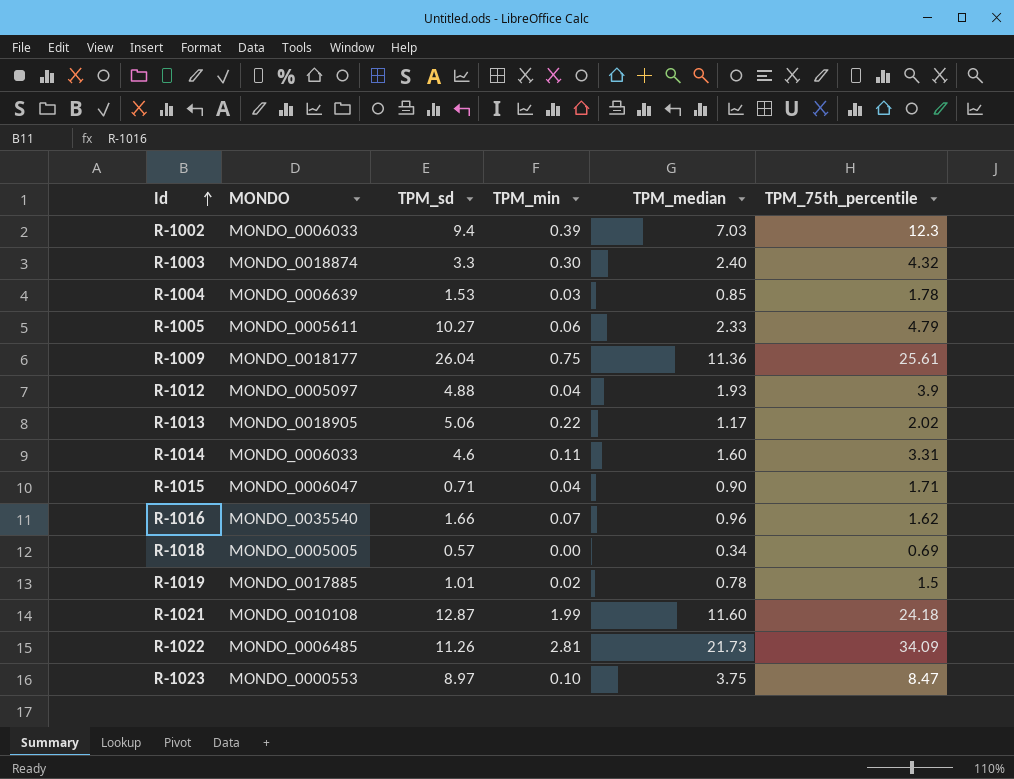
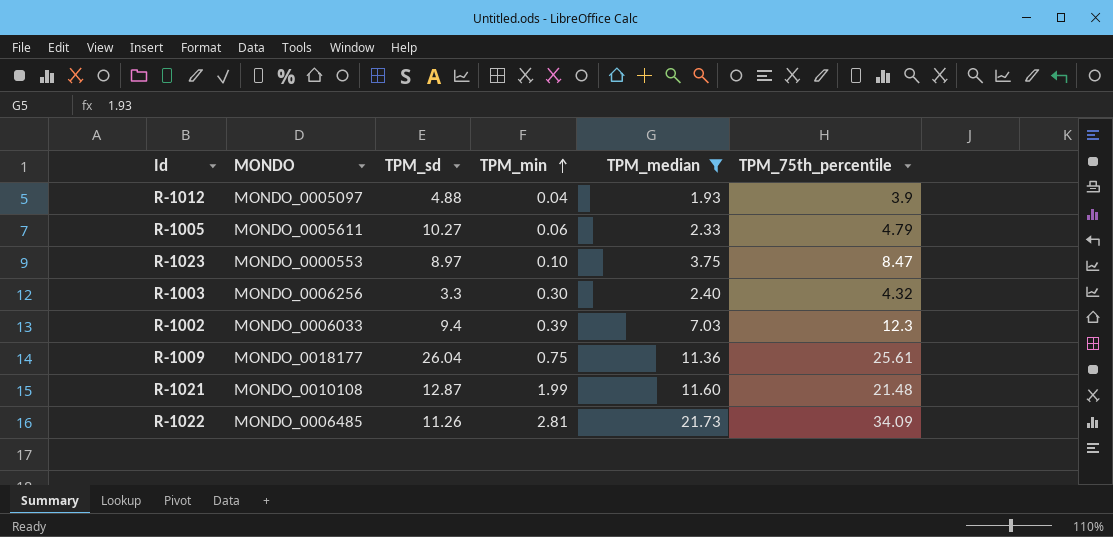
filter: none -> TPM_median >= 1.93
row order: Id ascending -> TPM_min ascending
R-1003 | MONDO: MONDO_0018874 -> MONDO_0006256
R-1021 | TPM_75th_percentile: 24.18 -> 21.48

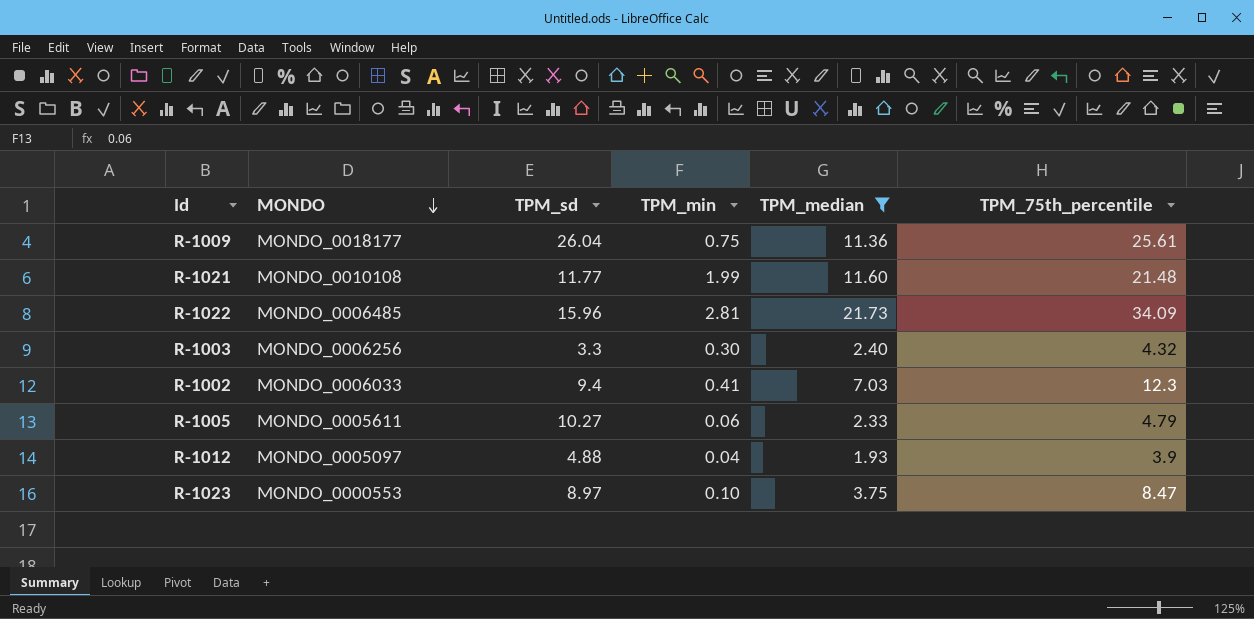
row order: TPM_min ascending -> MONDO descending
R-1021 | TPM_sd: 12.87 -> 11.77
R-1022 | TPM_sd: 11.26 -> 15.96
R-1002 | TPM_min: 0.39 -> 0.41

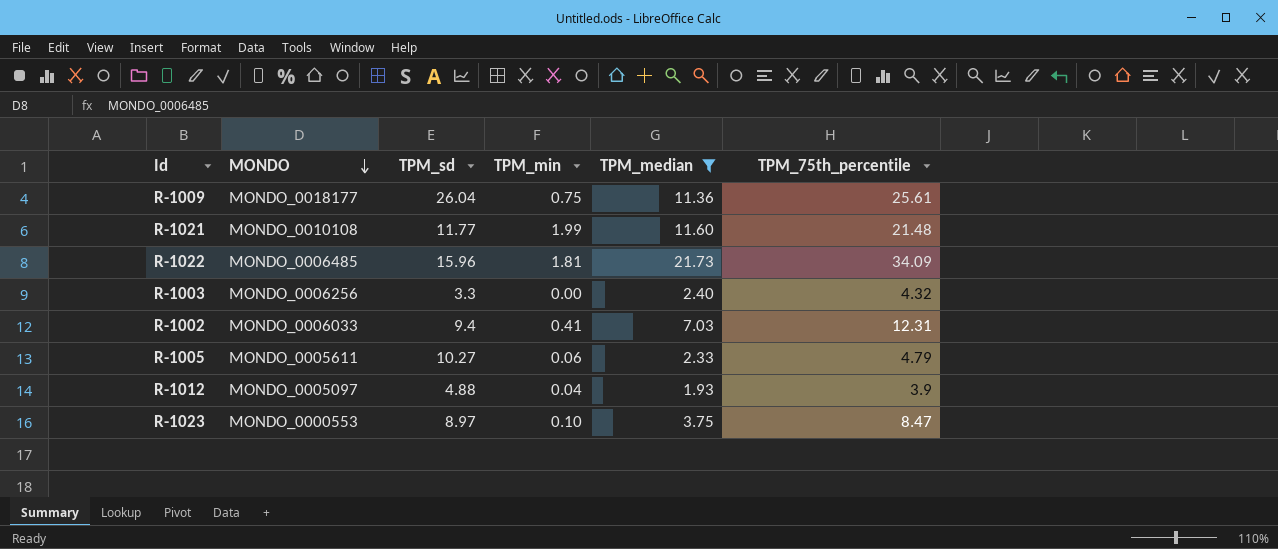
R-1022 | TPM_min: 2.81 -> 1.81
R-1003 | TPM_min: 0.30 -> 0.00
R-1002 | TPM_75th_percentile: 12.3 -> 12.31

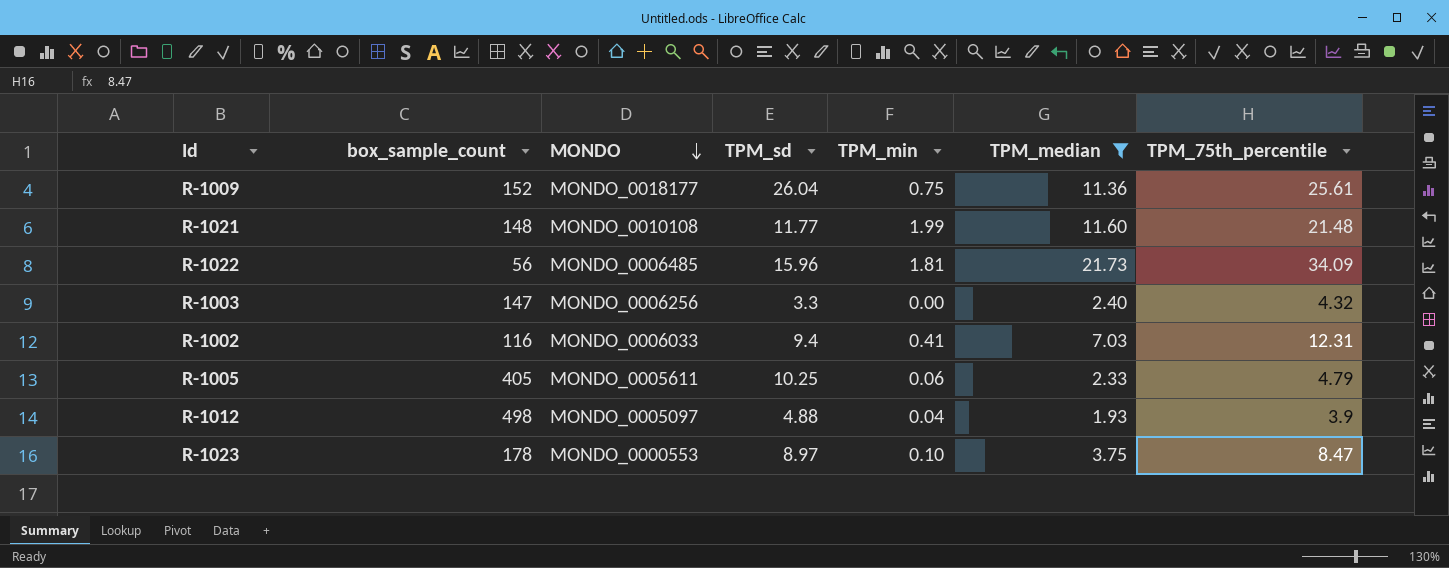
column box_sample_count | position: none -> 2
R-1005 | TPM_sd: 10.27 -> 10.25

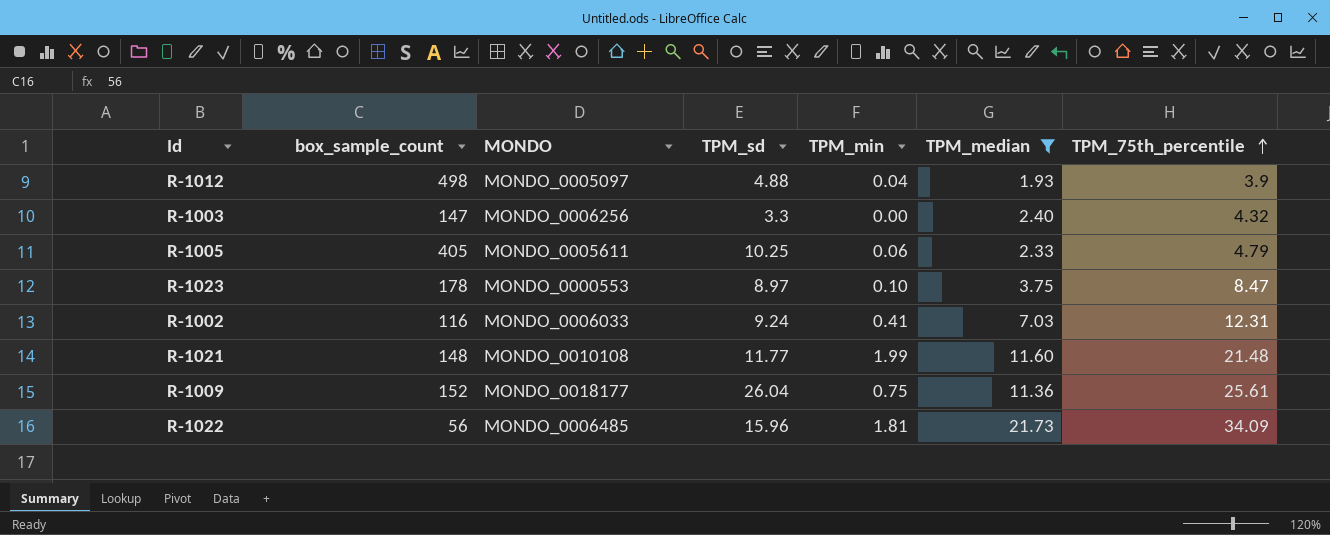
row order: MONDO descending -> TPM_75th_percentile ascending
R-1002 | TPM_sd: 9.4 -> 9.24

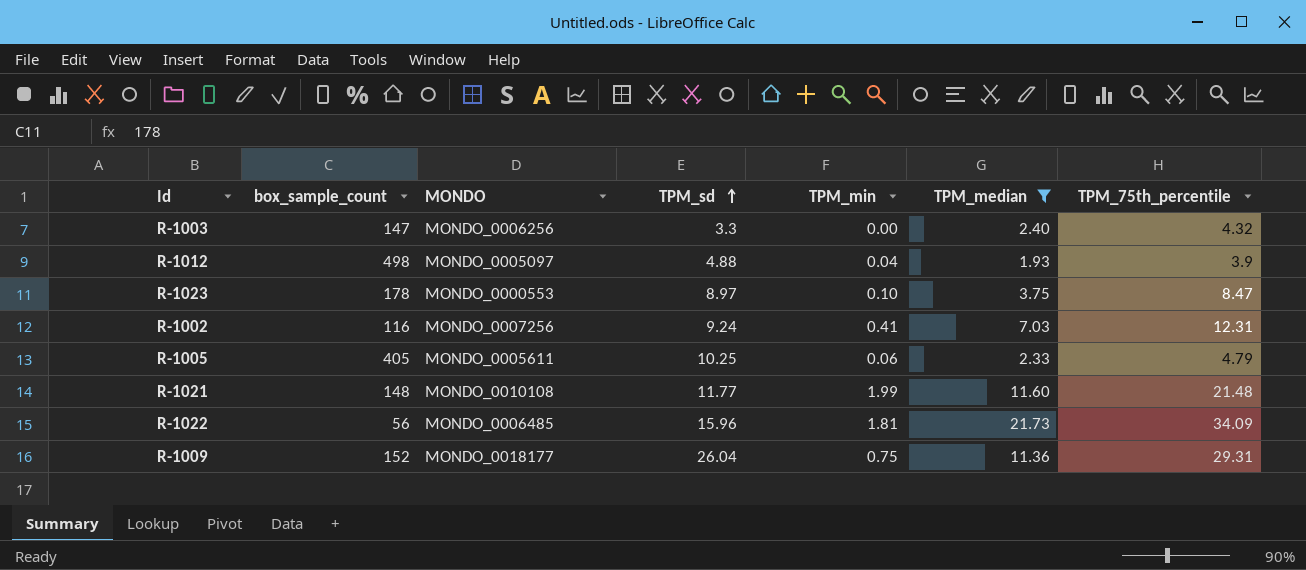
row order: TPM_75th_percentile ascending -> TPM_sd ascending
R-1002 | MONDO: MONDO_0006033 -> MONDO_0007256
R-1009 | TPM_75th_percentile: 25.61 -> 29.31

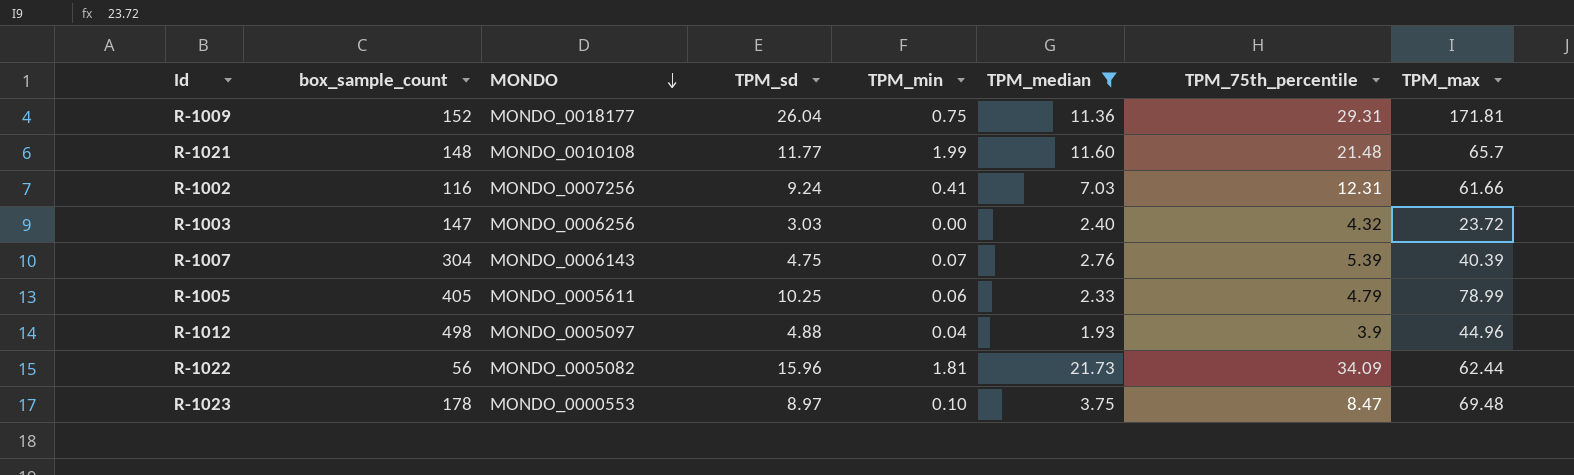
row order: TPM_sd ascending -> MONDO descending
column TPM_max | position: none -> 8
R-1003 | TPM_sd: 3.3 -> 3.03
row R-1007: none -> 304 | MONDO_0006143 | 4.75 | 0.07 | 2.76 | 5.39 | 40.39
R-1022 | MONDO: MONDO_0006485 -> MONDO_0005082

